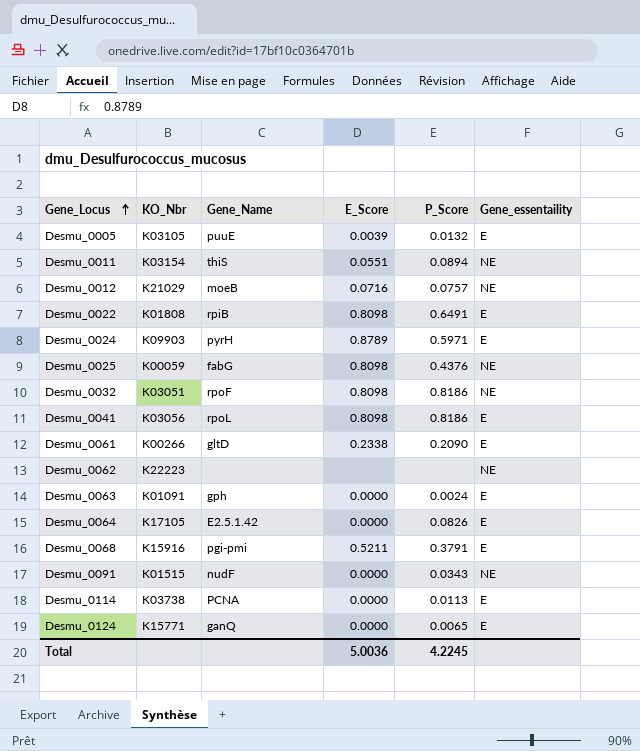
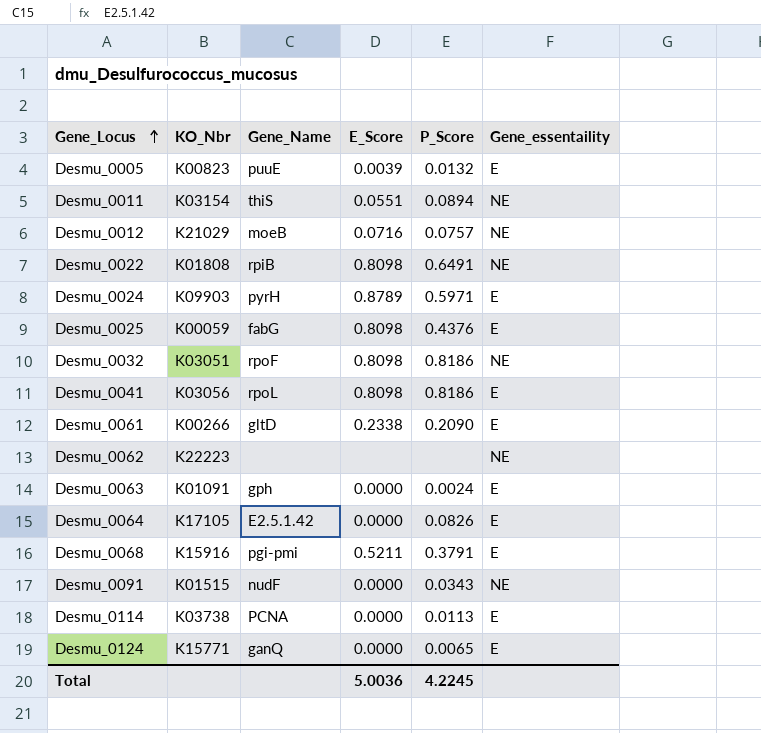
Desmu_0005 | KO_Nbr: K03105 -> K00823
Desmu_0022 | Gene_essentaility: E -> NE
Desmu_0025 | Gene_essentaility: NE -> E

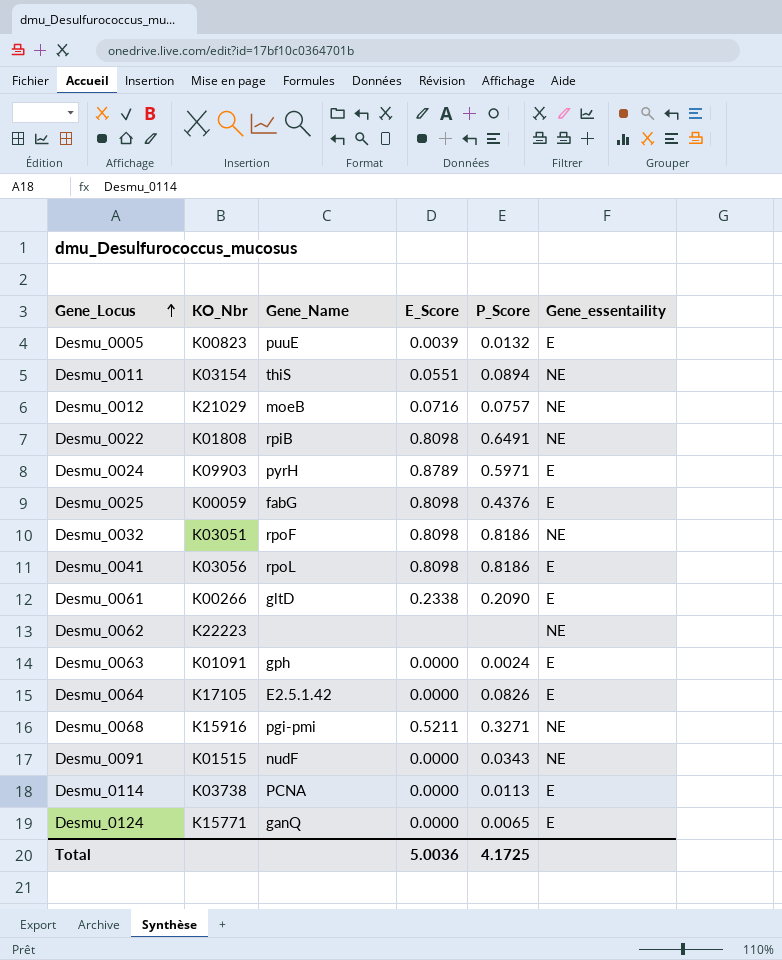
Desmu_0068 | P_Score: 0.3791 -> 0.3271
Desmu_0068 | Gene_essentaility: E -> NE
Total | P_Score: 4.2245 -> 4.1725

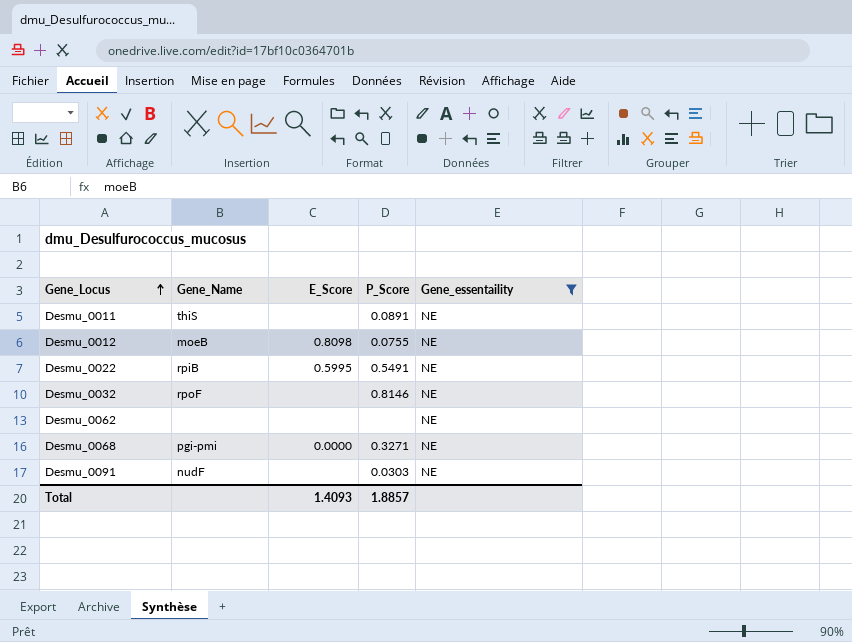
filter: none -> Gene_essentaility = NE
column KO_Nbr | position: 2 -> none
Desmu_0011 | E_Score: 0.0551 -> none
Desmu_0011 | P_Score: 0.0894 -> 0.0891
Desmu_0012 | E_Score: 0.0716 -> 0.8098
Desmu_0012 | P_Score: 0.0757 -> 0.0755
Desmu_0022 | E_Score: 0.8098 -> 0.5995
Desmu_0022 | P_Score: 0.6491 -> 0.5491
Desmu_0032 | E_Score: 0.8098 -> none
Desmu_0032 | P_Score: 0.8186 -> 0.8146
Desmu_0068 | E_Score: 0.5211 -> 0.0000
Desmu_0091 | E_Score: 0.0000 -> none
Desmu_0091 | P_Score: 0.0343 -> 0.0303
Total | E_Score: 5.0036 -> 1.4093
Total | P_Score: 4.1725 -> 1.8857

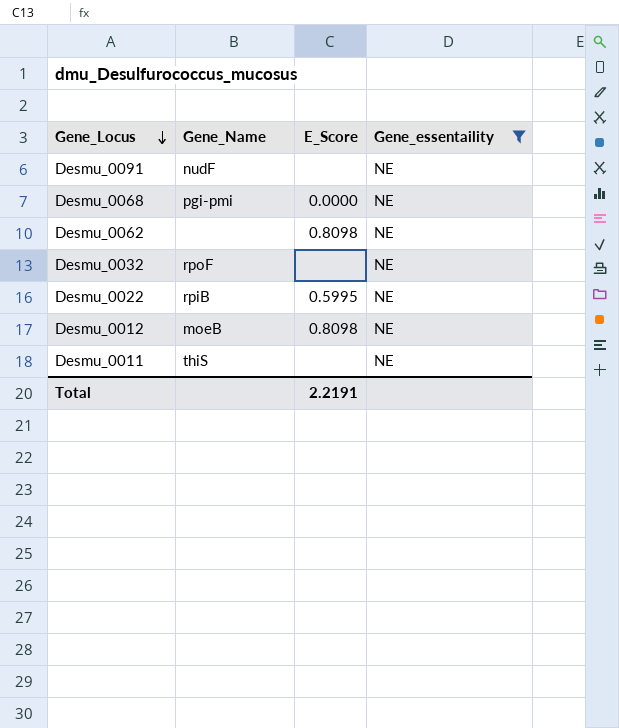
row order: Gene_Locus ascending -> Gene_Locus descending
column P_Score | position: 4 -> none
Desmu_0062 | E_Score: none -> 0.8098
Total | E_Score: 1.4093 -> 2.2191

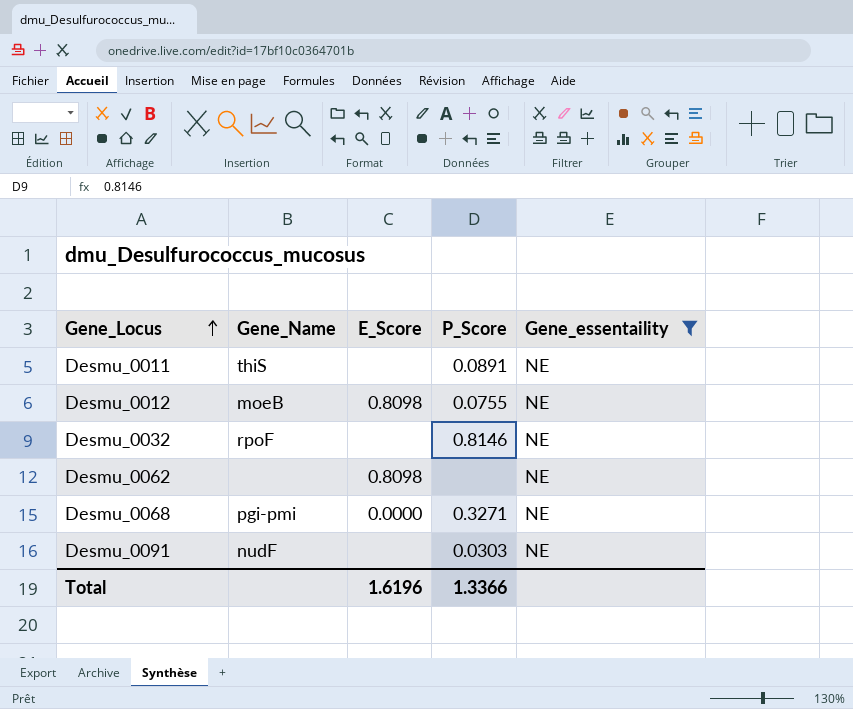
row order: Gene_Locus descending -> Gene_Locus ascending
column P_Score | position: none -> 4
row Desmu_0022: rpiB | 0.5995 | NE -> none
Total | E_Score: 2.2191 -> 1.6196

